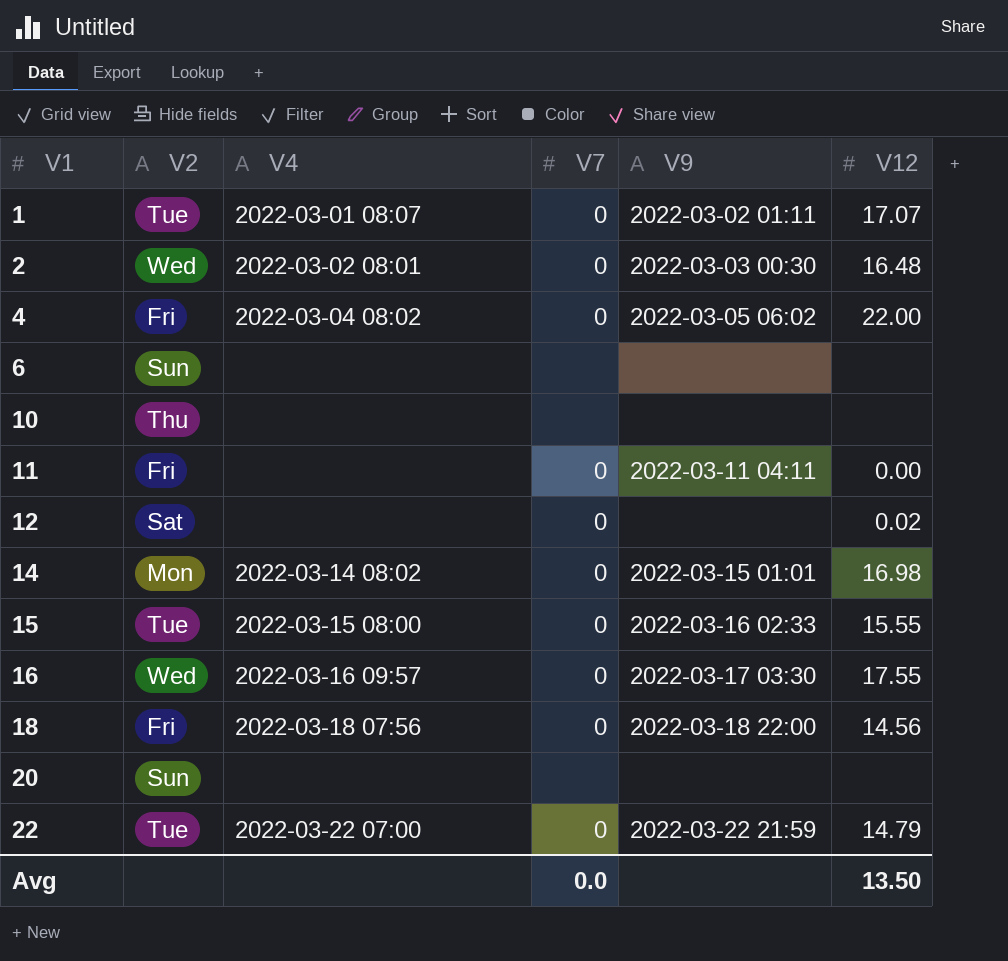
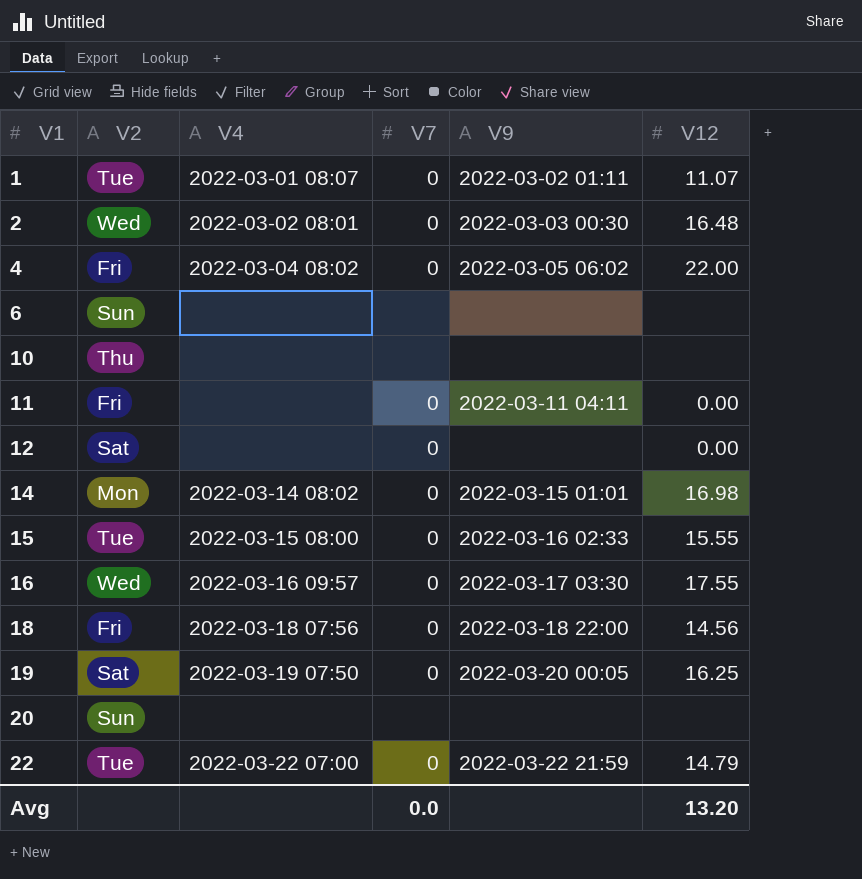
1 | V12: 17.07 -> 11.07
12 | V12: 0.02 -> 0.00
row 19: none -> Sat | 2022-03-19 07:50 | 0 | 2022-03-20 00:05 | 16.25
Avg | V12: 13.50 -> 13.20

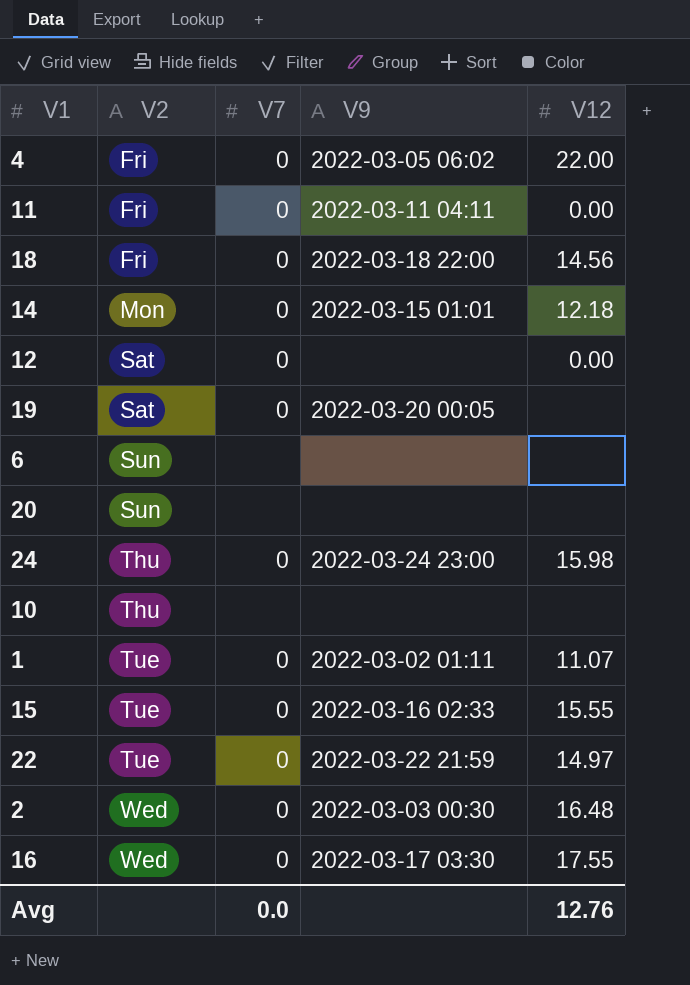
row order: V1 ascending -> V2 ascending
column V4 | position: 3 -> none
14 | V12: 16.98 -> 12.18
19 | V12: 16.25 -> none
row 24: none -> Thu | 0 | 2022-03-24 23:00 | 15.98
22 | V12: 14.79 -> 14.97
Avg | V12: 13.20 -> 12.76

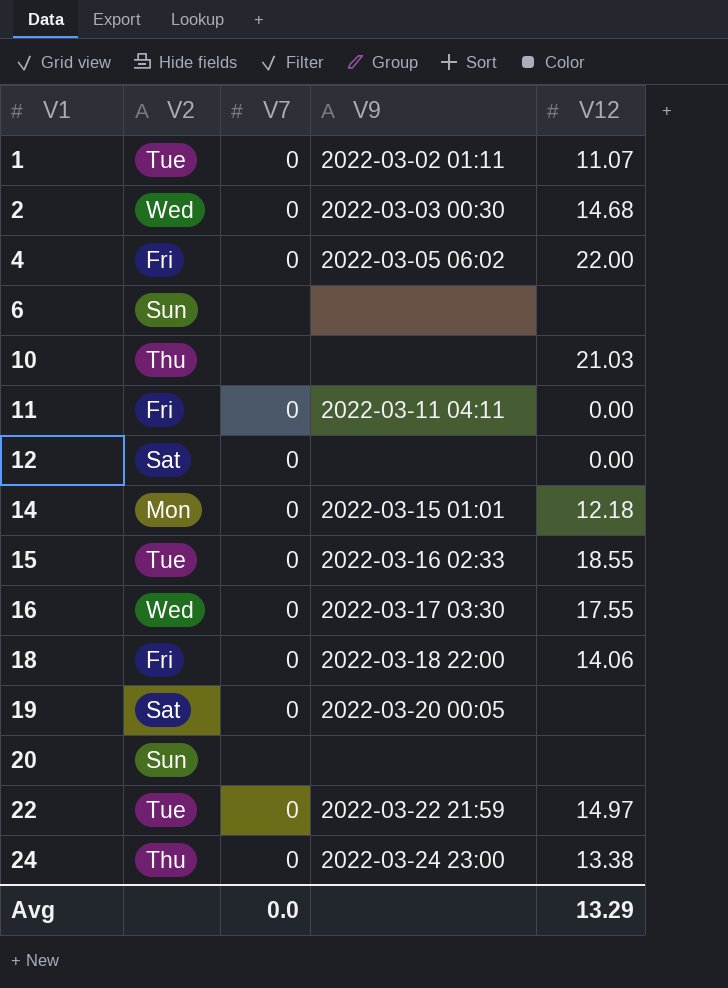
row order: V2 ascending -> V1 ascending
2 | V12: 16.48 -> 14.68
10 | V12: none -> 21.03
15 | V12: 15.55 -> 18.55
18 | V12: 14.56 -> 14.06
24 | V12: 15.98 -> 13.38
Avg | V12: 12.76 -> 13.29

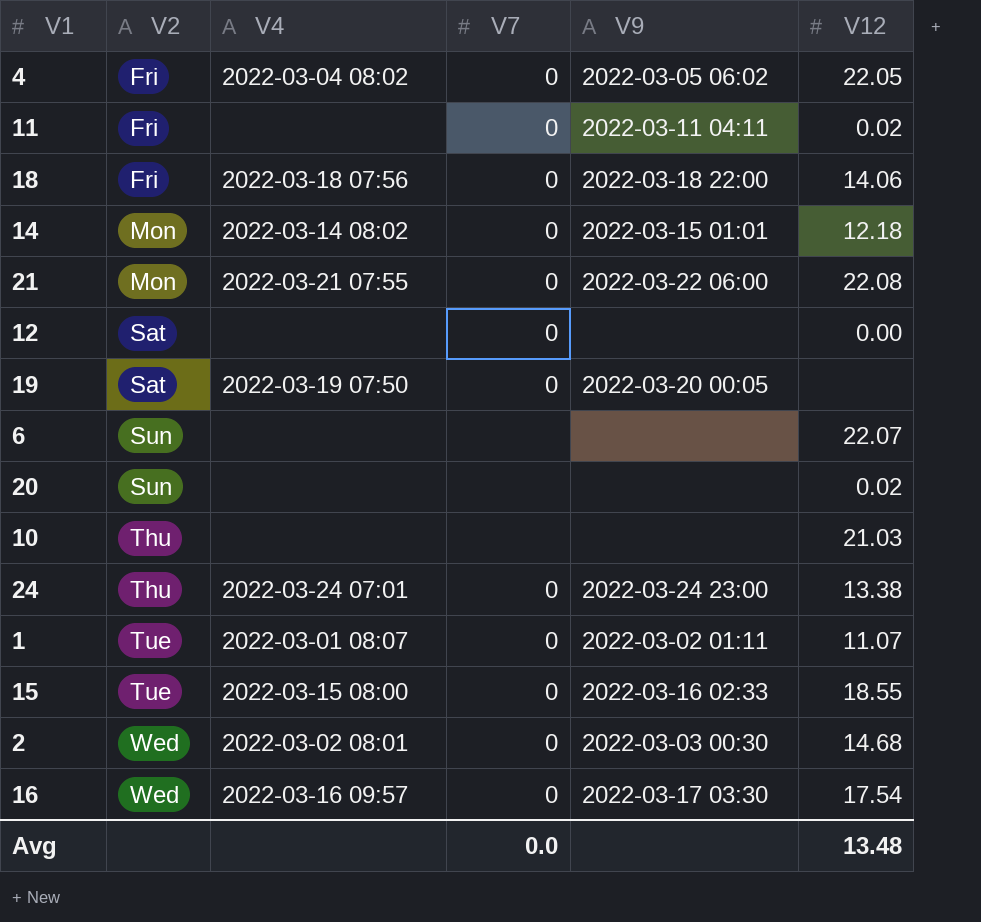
row order: V1 ascending -> V2 ascending
column V4 | position: none -> 3
row 22: Tue | 0 | 2022-03-22 21:59 | 14.97 -> none
4 | V12: 22.00 -> 22.05
11 | V12: 0.00 -> 0.02
row 21: none -> Mon | 2022-03-21 07:55 | 0 | 2022-03-22 06:00 | 22.08
6 | V12: none -> 22.07
20 | V12: none -> 0.02
16 | V12: 17.55 -> 17.54
Avg | V12: 13.29 -> 13.48

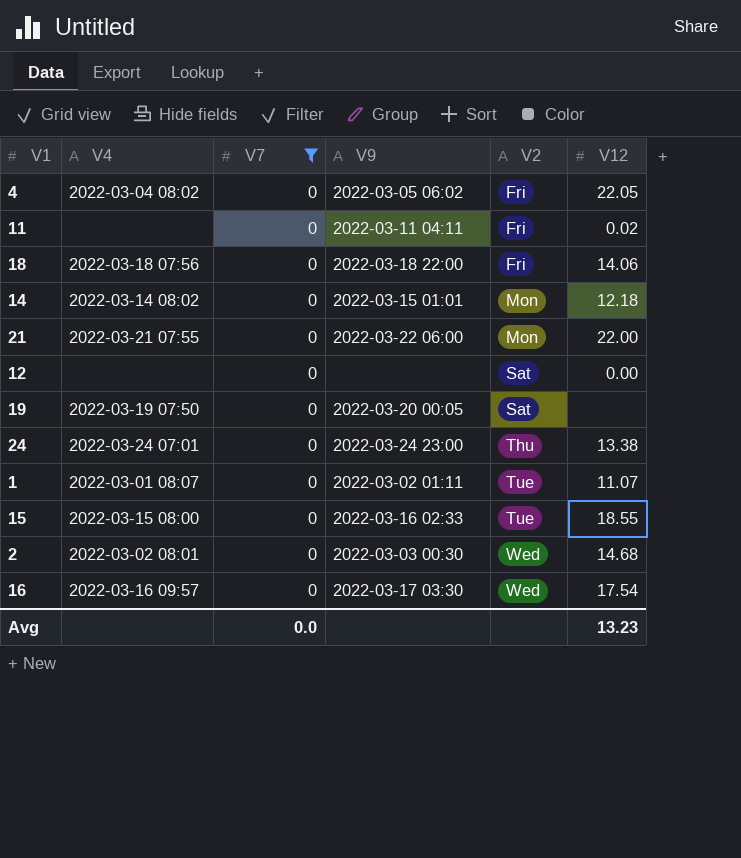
filter: none -> V7 = 0
column V2 | position: 2 -> 5
21 | V12: 22.08 -> 22.00
Avg | V12: 13.48 -> 13.23

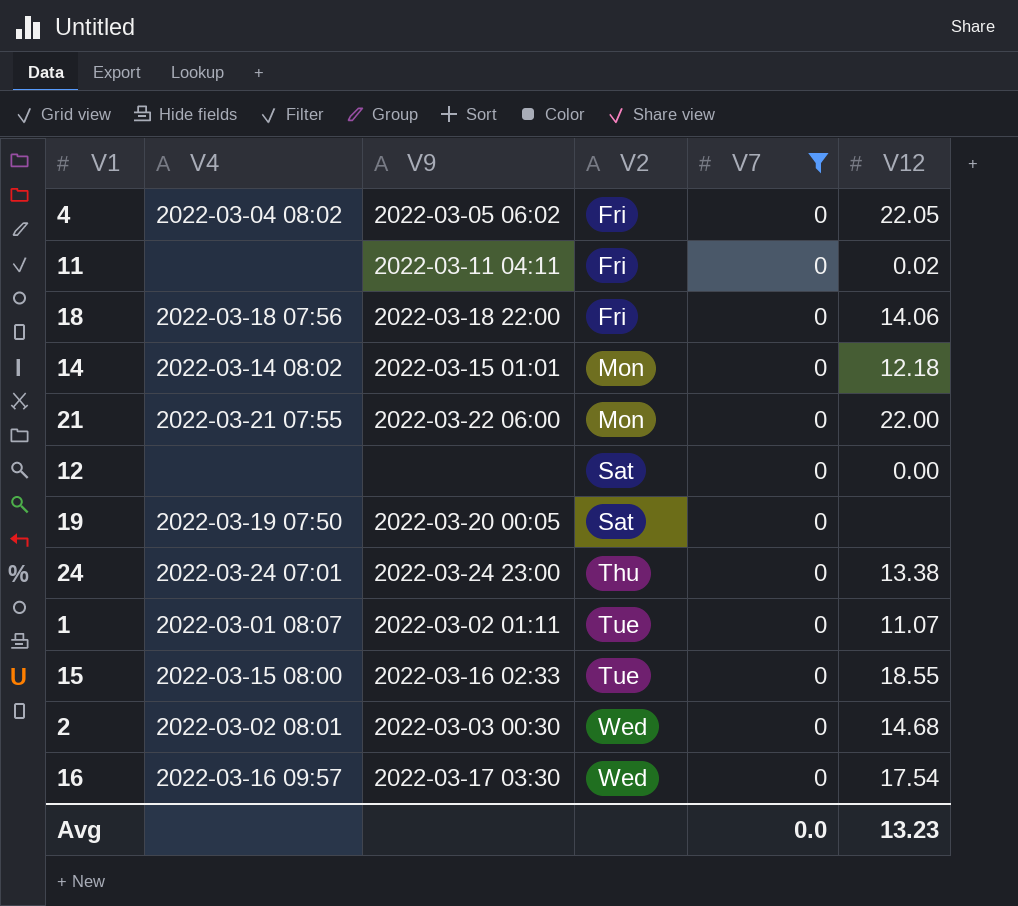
column V7 | position: 3 -> 5

